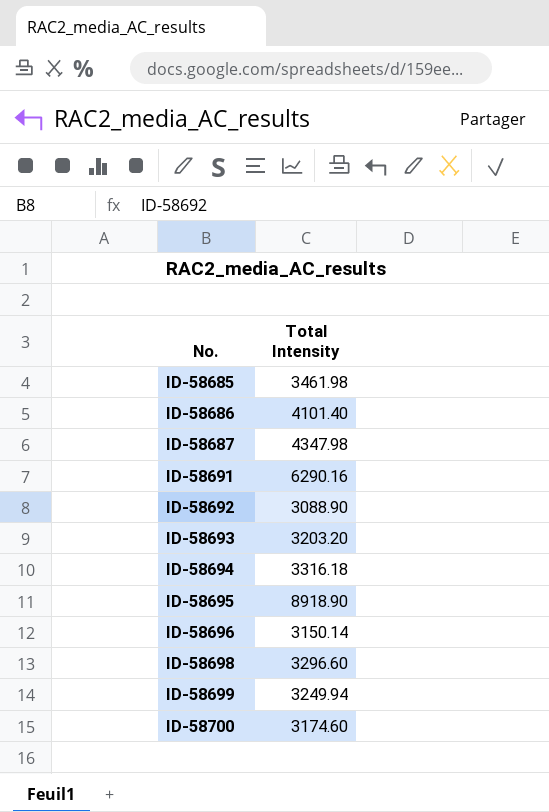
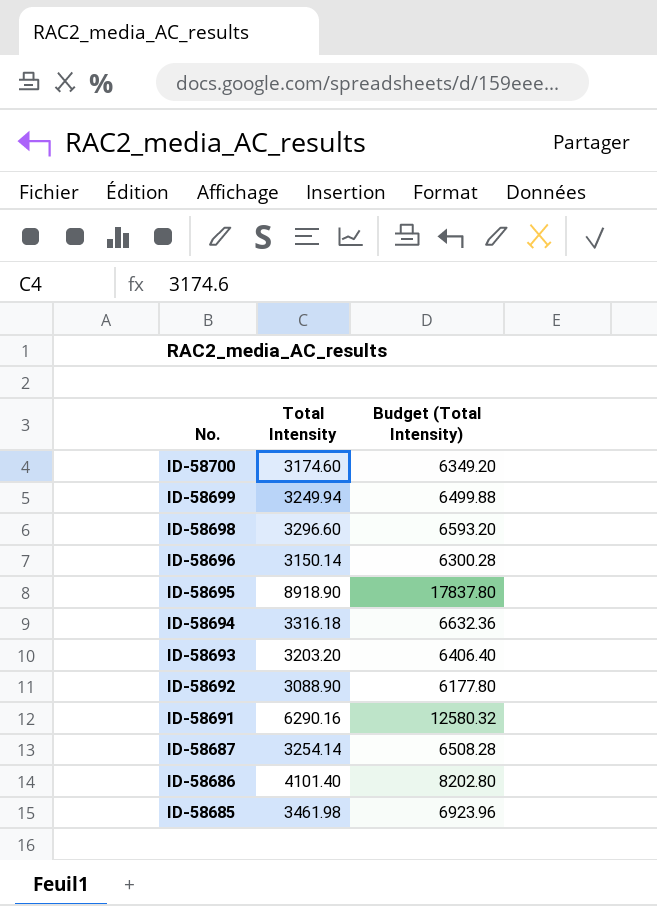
row order: No. ascending -> No. descending
column Budget (Total Intensity) | formula: none -> [Total Intensity] * 2
ID-58687 | Total Intensity: 4347.98 -> 3254.14

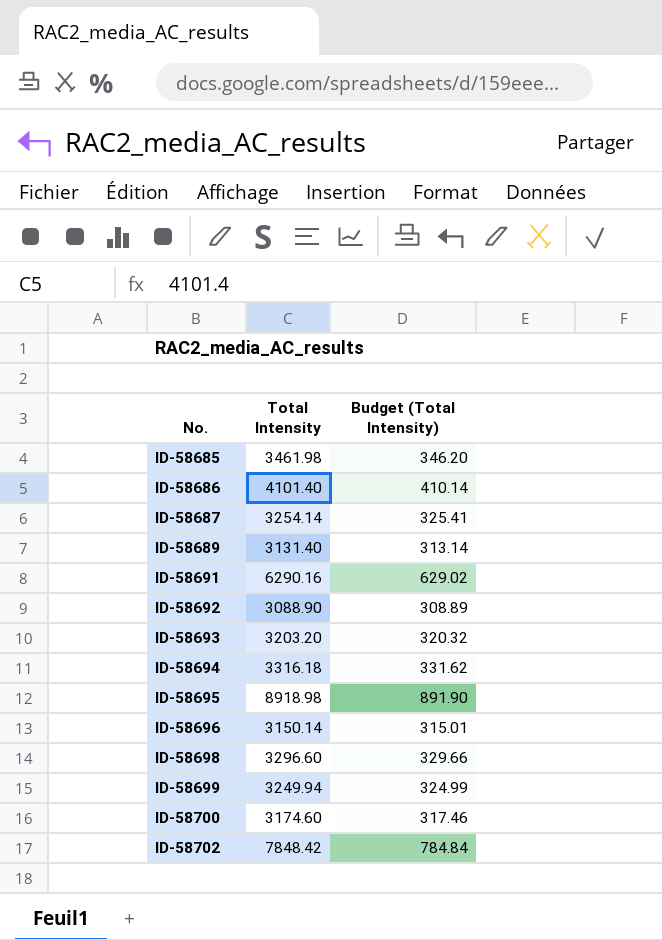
row order: No. descending -> No. ascending
column Budget (Total Intensity) | formula: [Total Intensity] * 2 -> [Total Intensity] * 0.1
row ID-58689: none -> 3131.40 | 313.14
ID-58695 | Total Intensity: 8918.90 -> 8918.98
row ID-58702: none -> 7848.42 | 784.84

